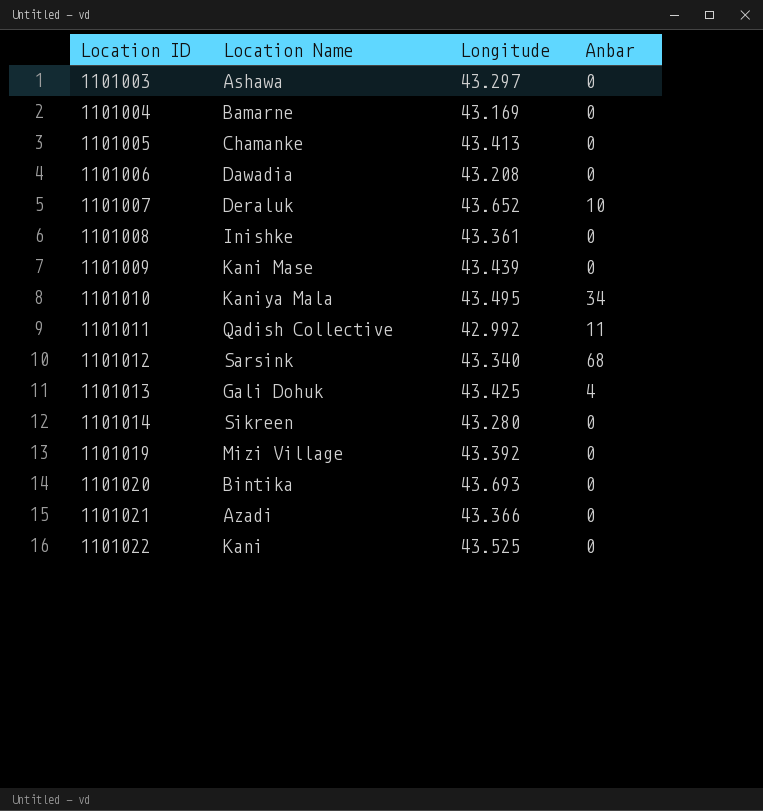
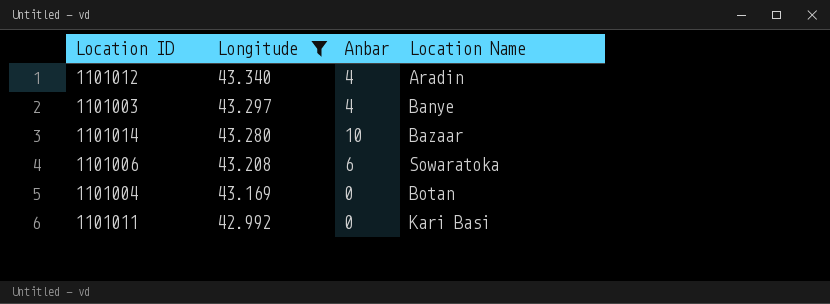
filter: none -> Longitude <= 43.340
row order: Location ID ascending -> Longitude descending
column Location Name | position: 2 -> 4
1101012 | Anbar: 68 -> 4
1101012 | Location Name: Sarsink -> Aradin
1101003 | Anbar: 0 -> 4
1101003 | Location Name: Ashawa -> Banye
1101014 | Anbar: 0 -> 10
1101014 | Location Name: Sikreen -> Bazaar
1101006 | Anbar: 0 -> 6
1101006 | Location Name: Dawadia -> Sowaratoka
1101004 | Location Name: Bamarne -> Botan
1101011 | Anbar: 11 -> 0
1101011 | Location Name: Qadish Collective -> Kari Basi

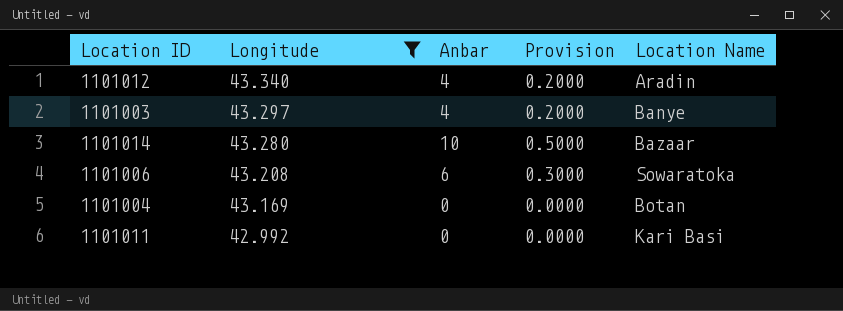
column Provision | formula: none -> [Anbar] * 0.05

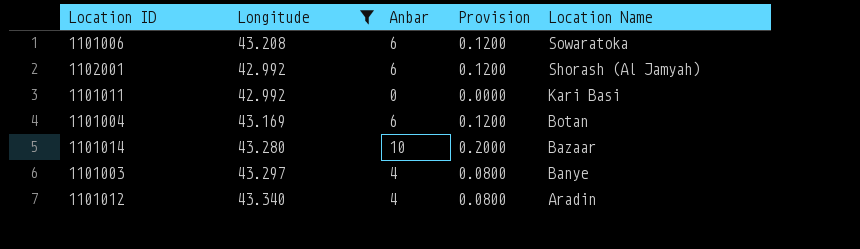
row order: Longitude descending -> Location Name descending
column Provision | formula: [Anbar] * 0.05 -> [Anbar] * 0.02
row 1102001: none -> 42.992 | 6 | 0.1200 | Shorash (Al Jamyah)
1101004 | Anbar: 0 -> 6

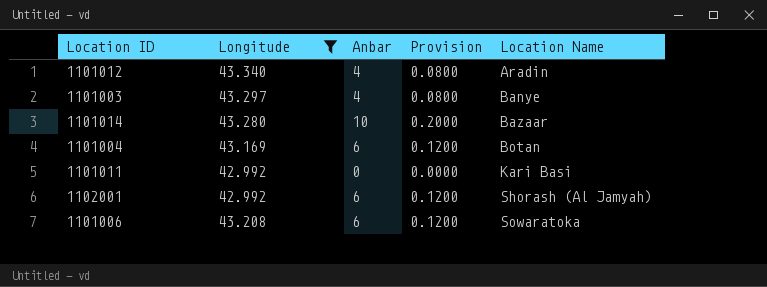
row order: Location Name descending -> Location Name ascending

